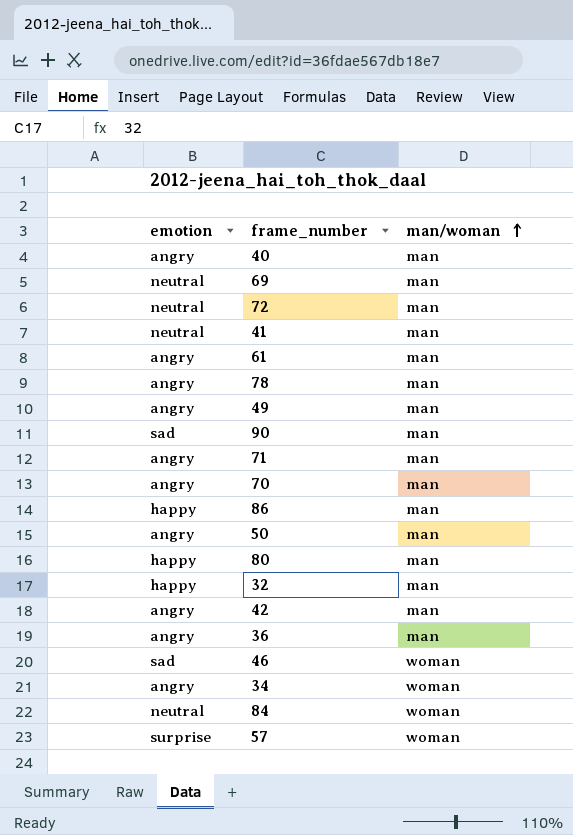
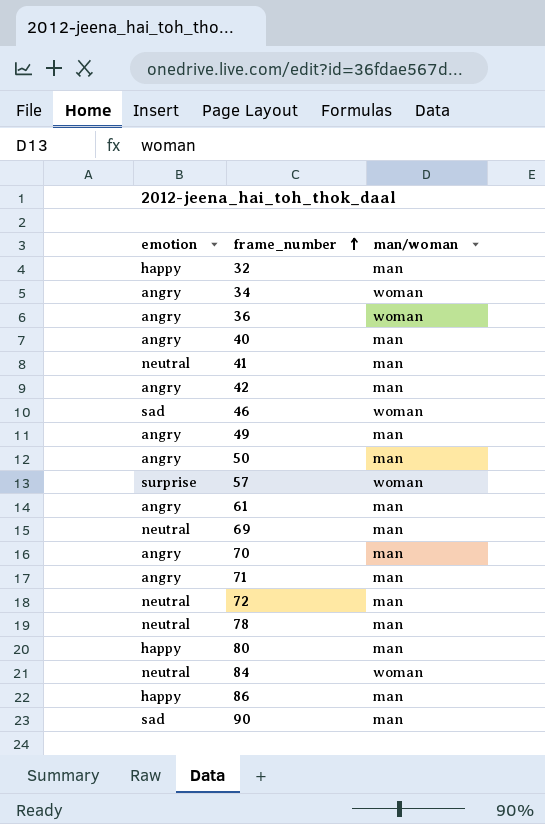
row order: man/woman ascending -> frame_number ascending
36 | man/woman: man -> woman
78 | emotion: angry -> neutral

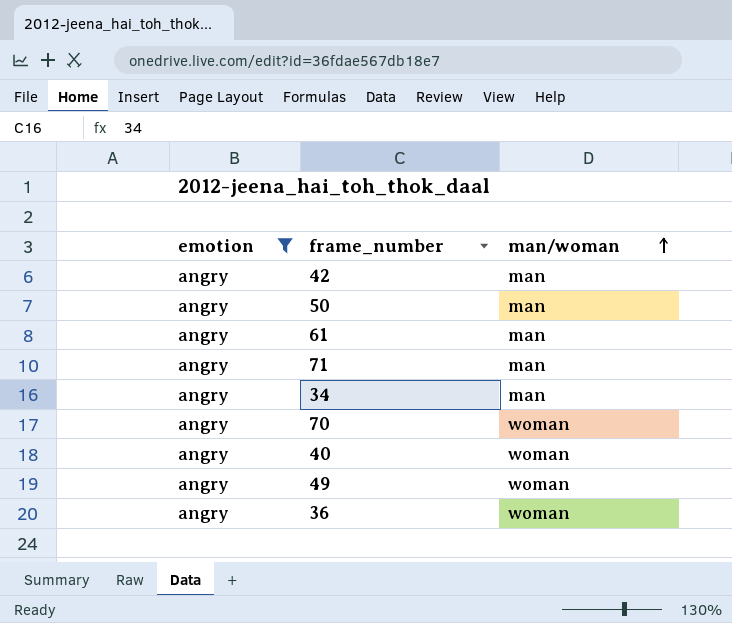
filter: none -> emotion = angry
row order: frame_number ascending -> man/woman ascending
34 | man/woman: woman -> man
70 | man/woman: man -> woman
40 | man/woman: man -> woman
49 | man/woman: man -> woman

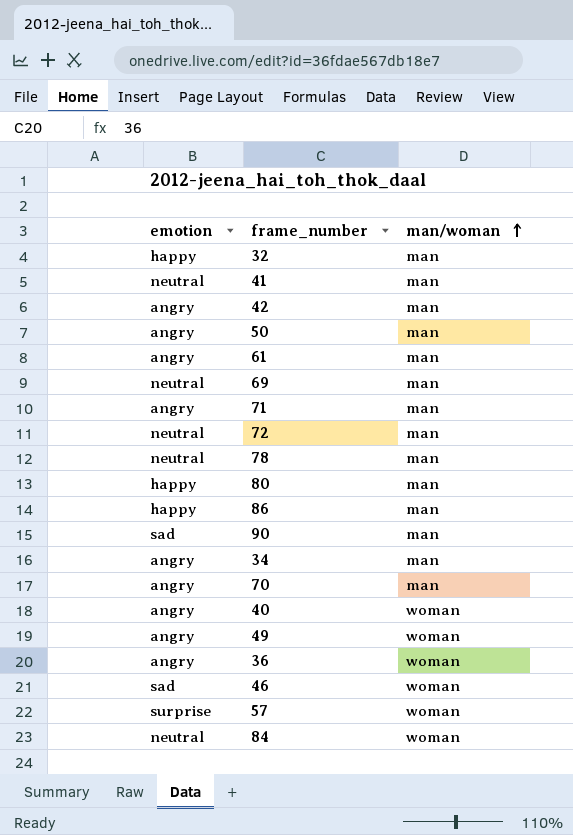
filter: emotion = angry -> none
70 | man/woman: woman -> man

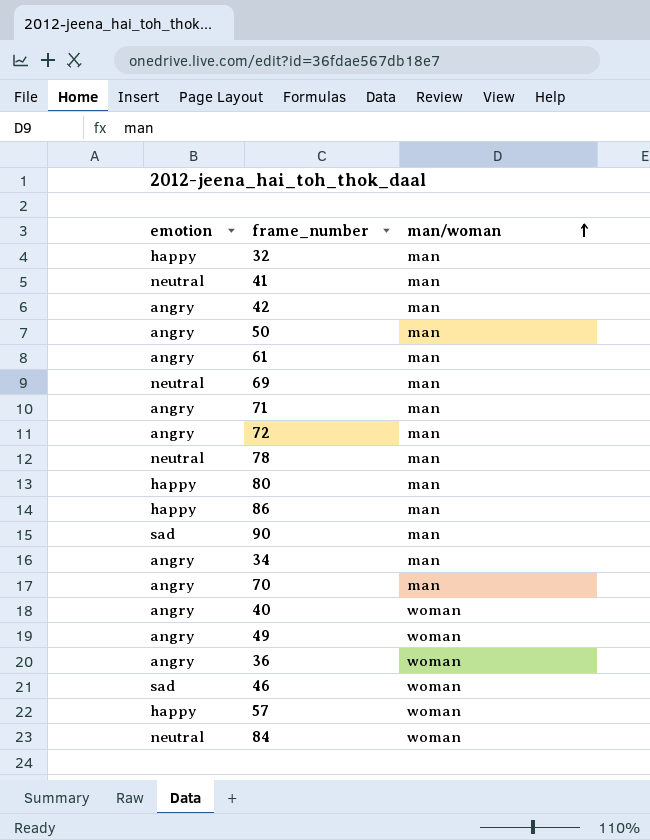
72 | emotion: neutral -> angry
57 | emotion: surprise -> happy

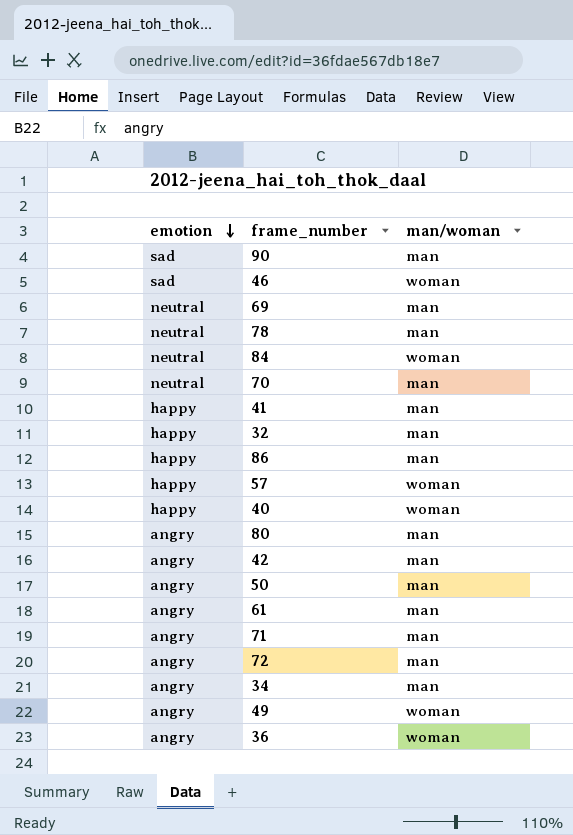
row order: man/woman ascending -> emotion descending
70 | emotion: angry -> neutral
41 | emotion: neutral -> happy
40 | emotion: angry -> happy
80 | emotion: happy -> angry

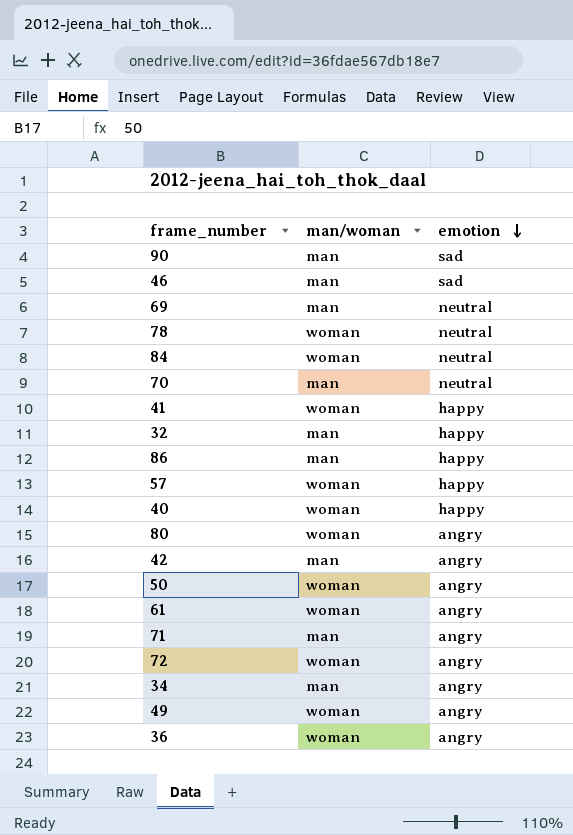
column emotion | position: 1 -> 3
46 | man/woman: woman -> man
78 | man/woman: man -> woman
41 | man/woman: man -> woman
80 | man/woman: man -> woman
50 | man/woman: man -> woman
61 | man/woman: man -> woman
72 | man/woman: man -> woman

